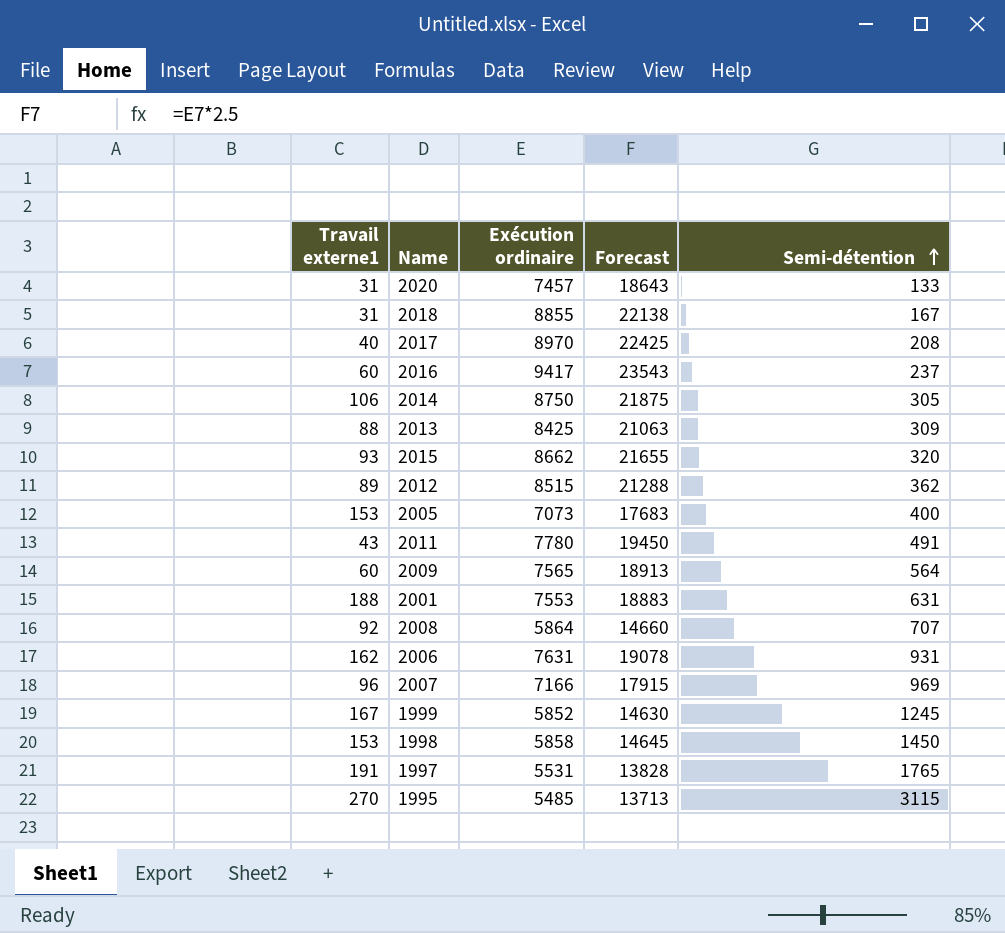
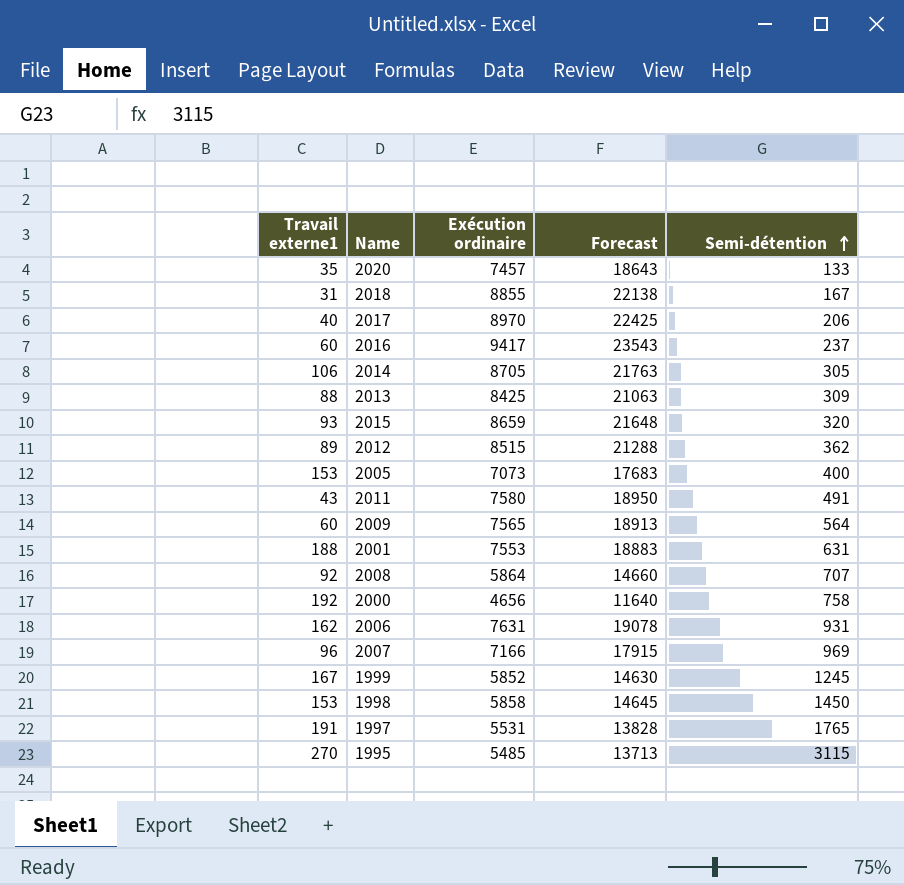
2020 | Travail externe1: 31 -> 35
2017 | Semi-détention: 208 -> 206
2014 | Exécution ordinaire: 8750 -> 8705
2014 | Forecast: 21875 -> 21763
2015 | Exécution ordinaire: 8662 -> 8659
2015 | Forecast: 21655 -> 21648
2011 | Exécution ordinaire: 7780 -> 7580
2011 | Forecast: 19450 -> 18950
row 2000: none -> 192 | 4656 | 11640 | 758

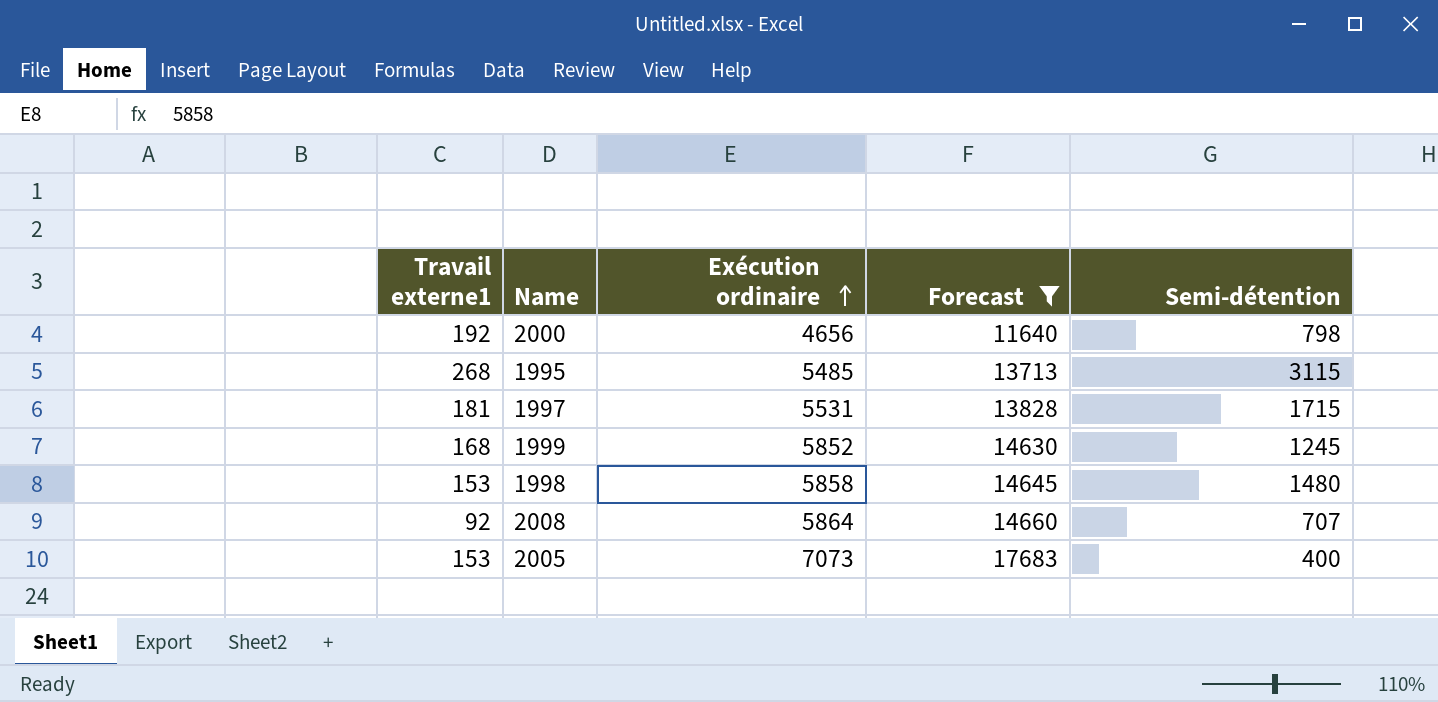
filter: none -> Forecast <= 17683
row order: Semi-détention ascending -> Exécution ordinaire ascending
2000 | Semi-détention: 758 -> 798
1995 | Travail externe1: 270 -> 268
1997 | Travail externe1: 191 -> 181
1997 | Semi-détention: 1765 -> 1715
1999 | Travail externe1: 167 -> 168
1998 | Semi-détention: 1450 -> 1480

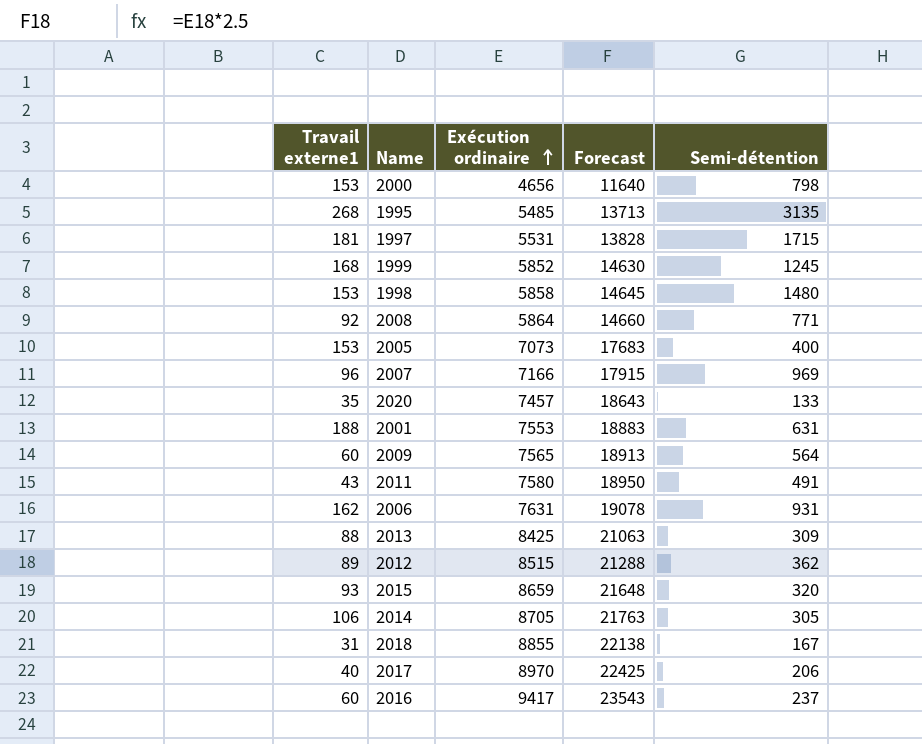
filter: Forecast <= 17683 -> none
2000 | Travail externe1: 192 -> 153
1995 | Semi-détention: 3115 -> 3135
2008 | Semi-détention: 707 -> 771

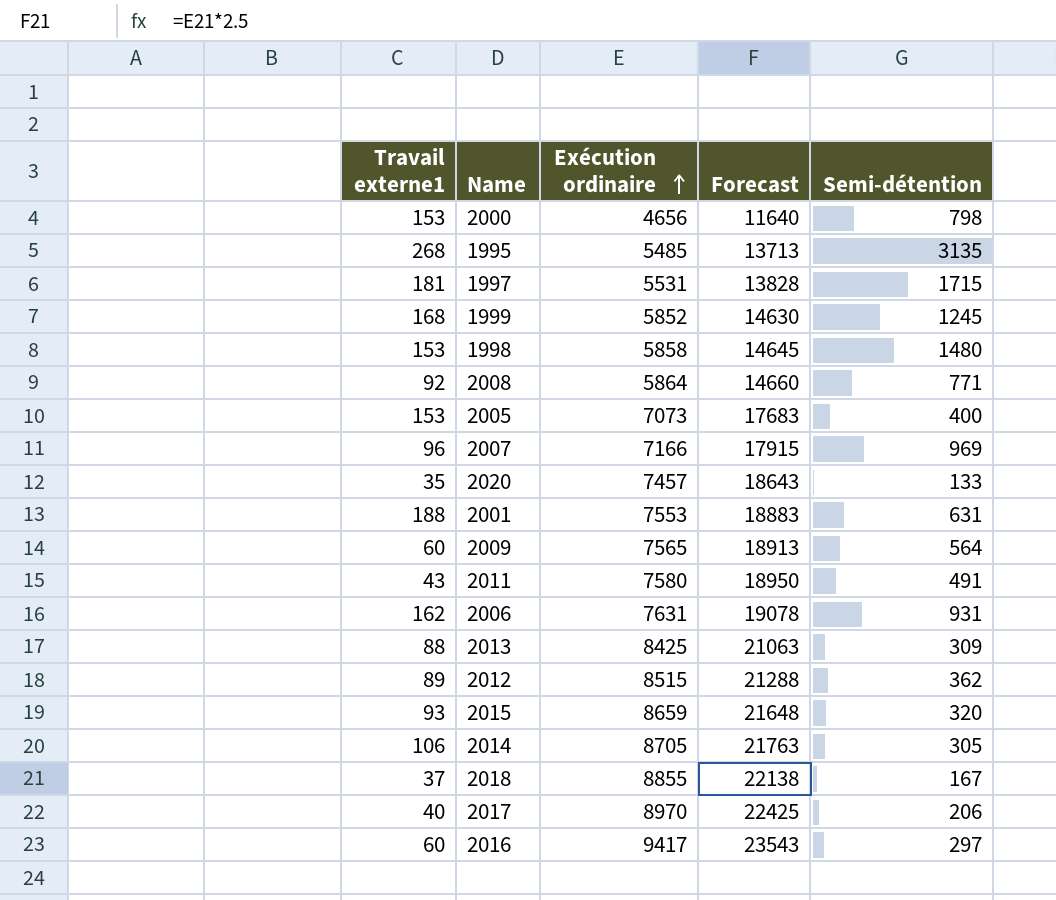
2018 | Travail externe1: 31 -> 37
2016 | Semi-détention: 237 -> 297

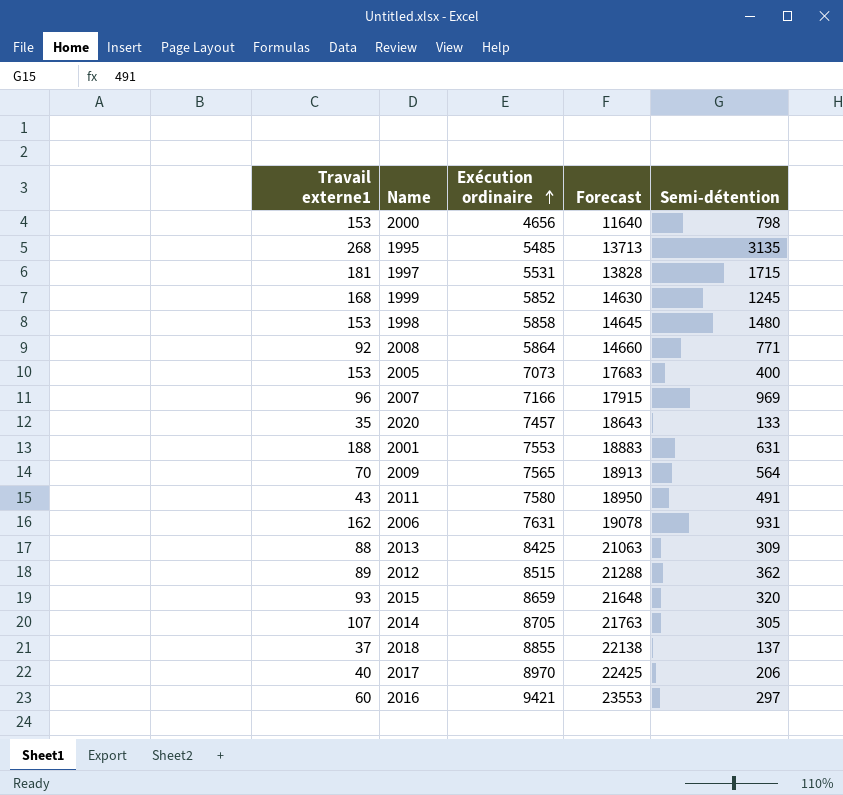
2009 | Travail externe1: 60 -> 70
2014 | Travail externe1: 106 -> 107
2018 | Semi-détention: 167 -> 137
2016 | Exécution ordinaire: 9417 -> 9421
2016 | Forecast: 23543 -> 23553

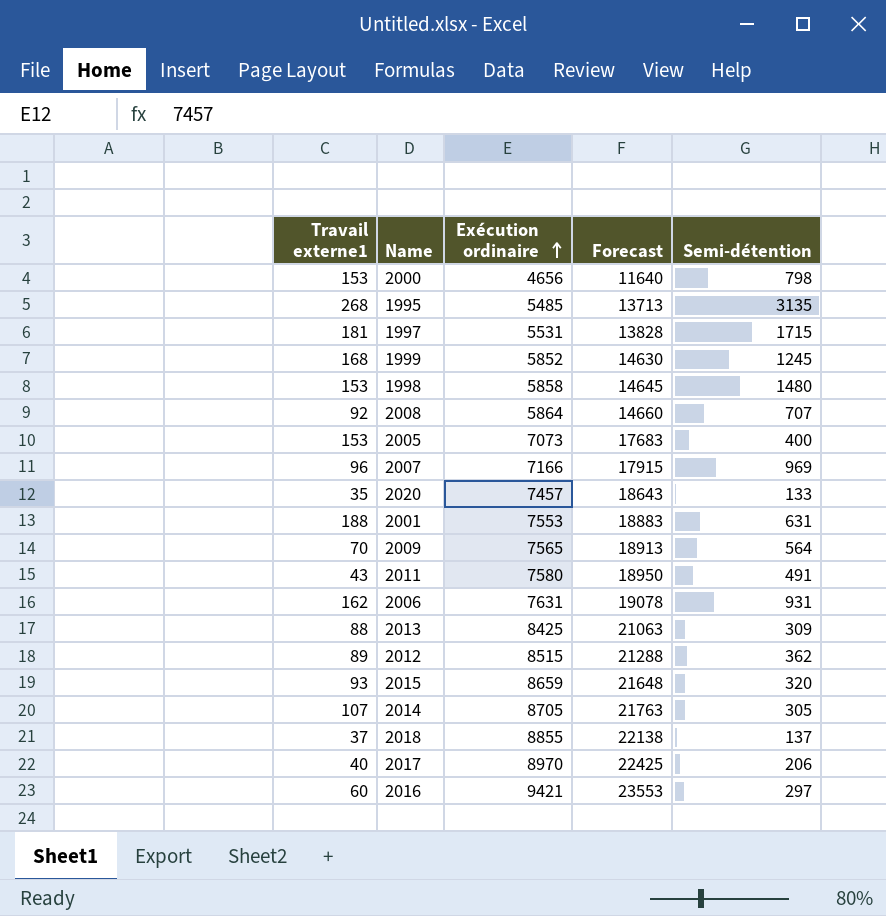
2008 | Semi-détention: 771 -> 707

